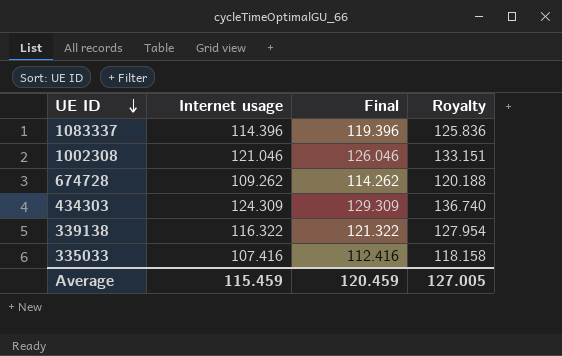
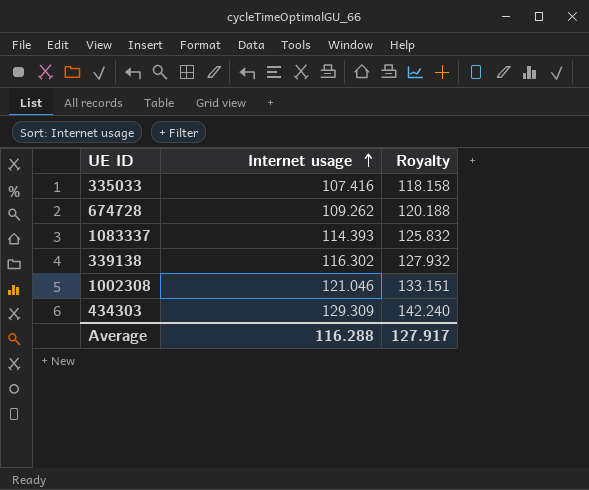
row order: UE ID descending -> Internet usage ascending
column Final | formula: [Internet usage] + 5 -> none
1083337 | Internet usage: 114.396 -> 114.393
1083337 | Royalty: 125.836 -> 125.832
339138 | Internet usage: 116.322 -> 116.302
339138 | Royalty: 127.954 -> 127.932
434303 | Internet usage: 124.309 -> 129.309
434303 | Royalty: 136.740 -> 142.240
Average | Internet usage: 115.459 -> 116.288
Average | Royalty: 127.005 -> 127.917

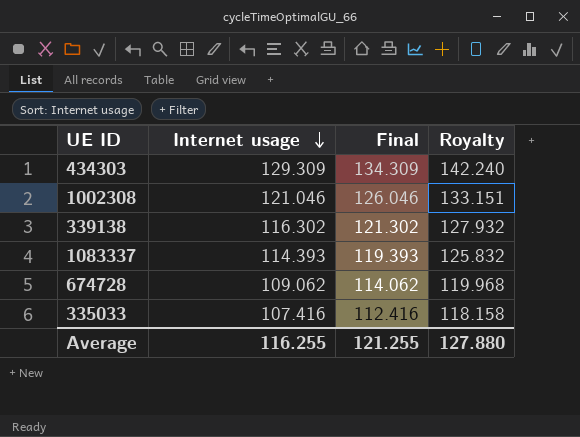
row order: Internet usage ascending -> Internet usage descending
column Final | formula: none -> [Internet usage] + 5
674728 | Internet usage: 109.262 -> 109.062
674728 | Royalty: 120.188 -> 119.968
Average | Internet usage: 116.288 -> 116.255
Average | Royalty: 127.917 -> 127.880

